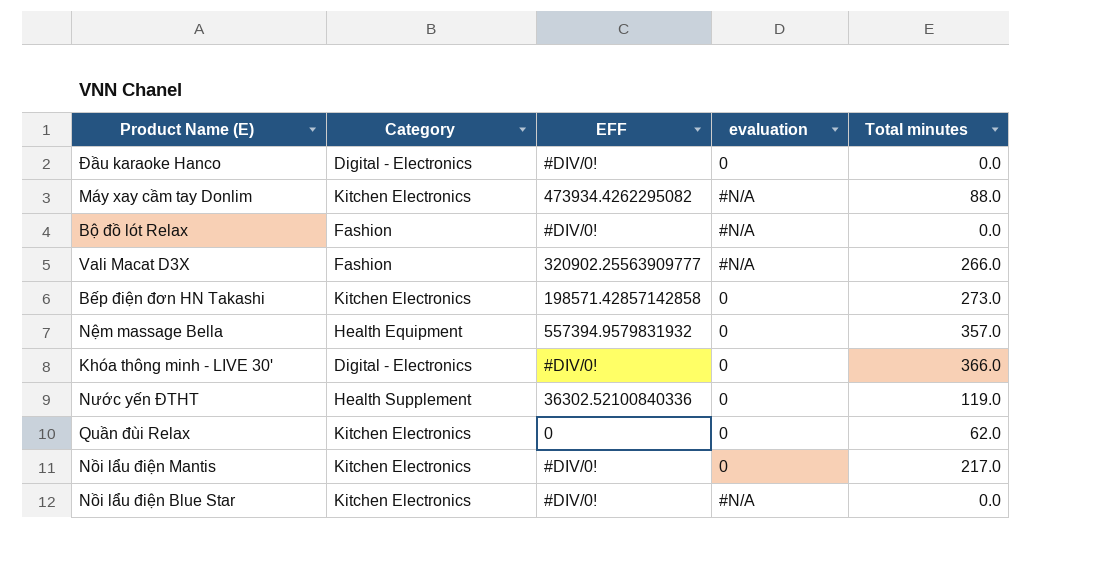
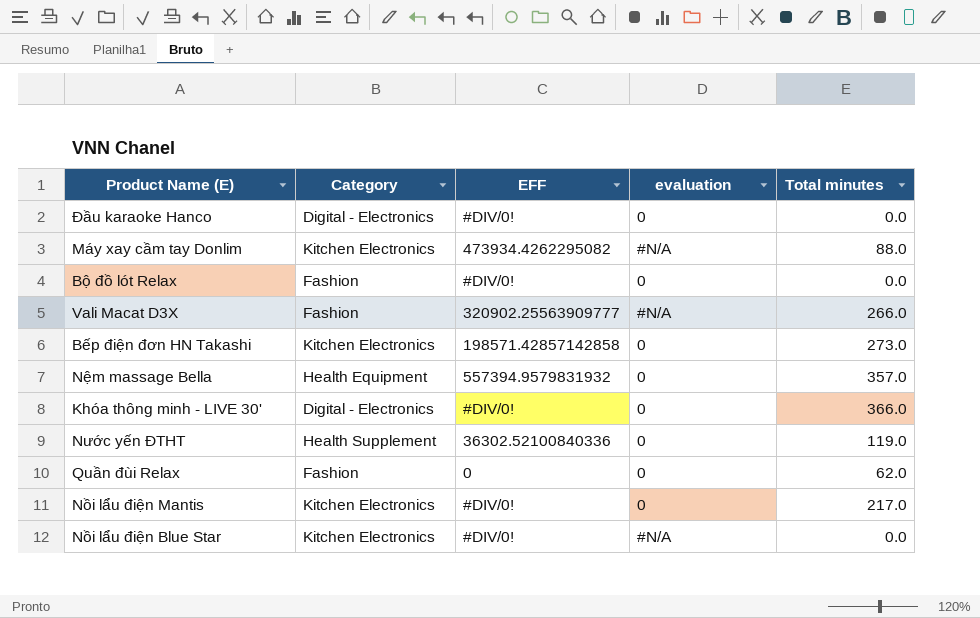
Bộ đồ lót Relax | evaluation: #N/A -> 0
Quần đùi Relax | Category: Kitchen Electronics -> Fashion

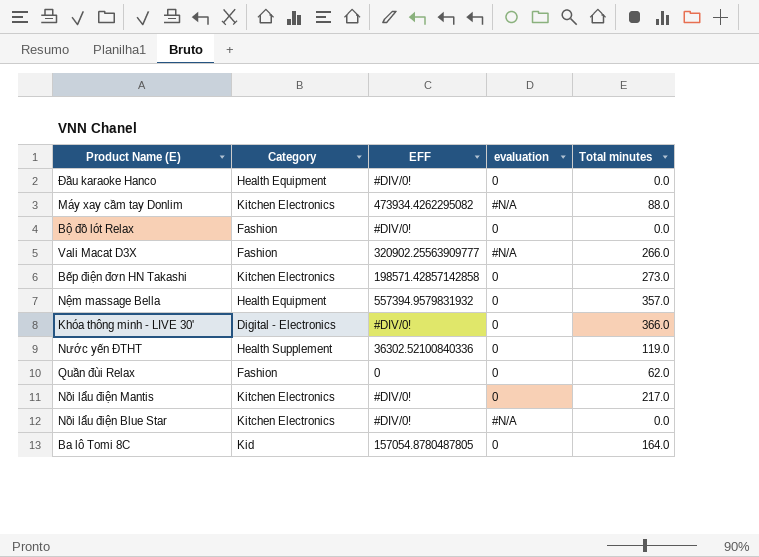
Đầu karaoke Hanco | Category: Digital - Electronics -> Health Equipment
row Ba lô Tomi 8C: none -> Kid | 157054.8780487805 | 0 | 164.0

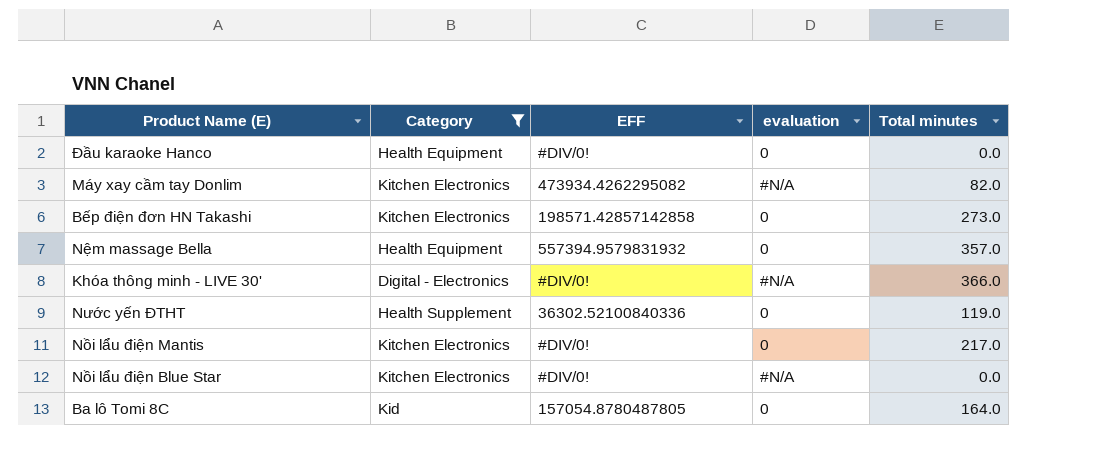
filter: none -> Category != Fashion
Máy xay cầm tay Donlim | Total minutes: 88.0 -> 82.0
Khóa thông minh - LIVE 30' | evaluation: 0 -> #N/A

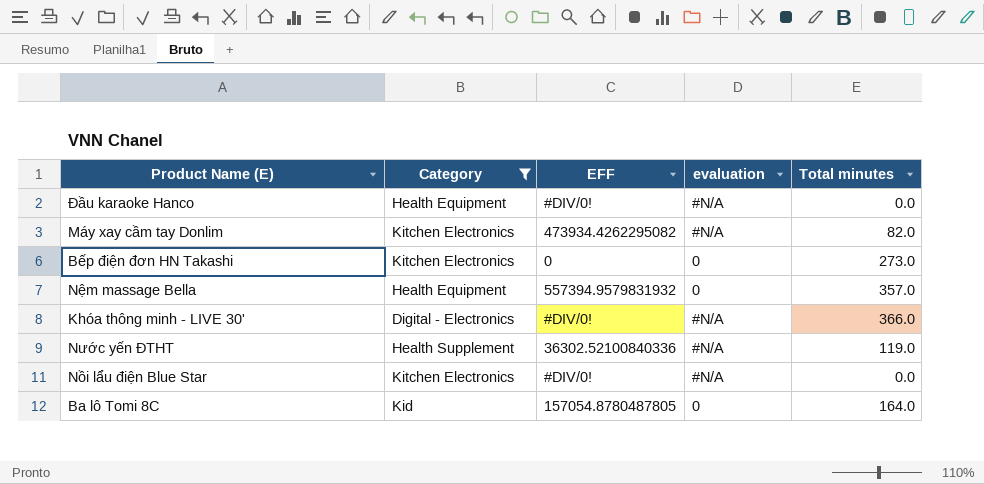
row Nồi lẩu điện Mantis: Kitchen Electronics | #DIV/0! | 0 | 217.0 -> none
Đầu karaoke Hanco | evaluation: 0 -> #N/A
Bếp điện đơn HN Takashi | EFF: 198571.42857142858 -> 0
Nước yến ĐTHT | evaluation: 0 -> #N/A

